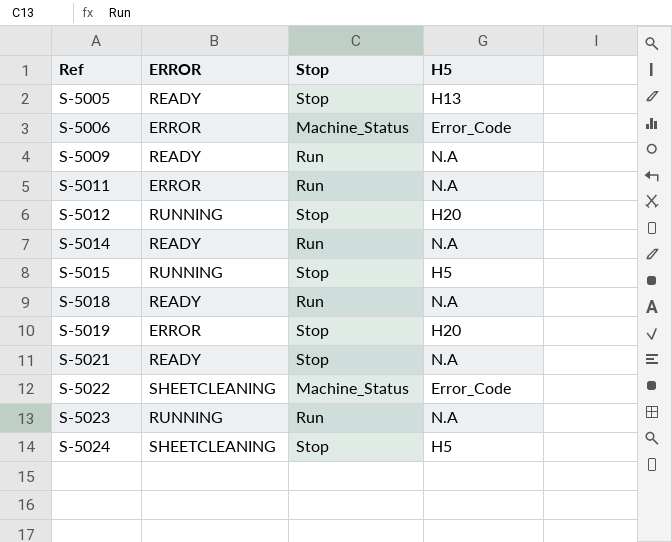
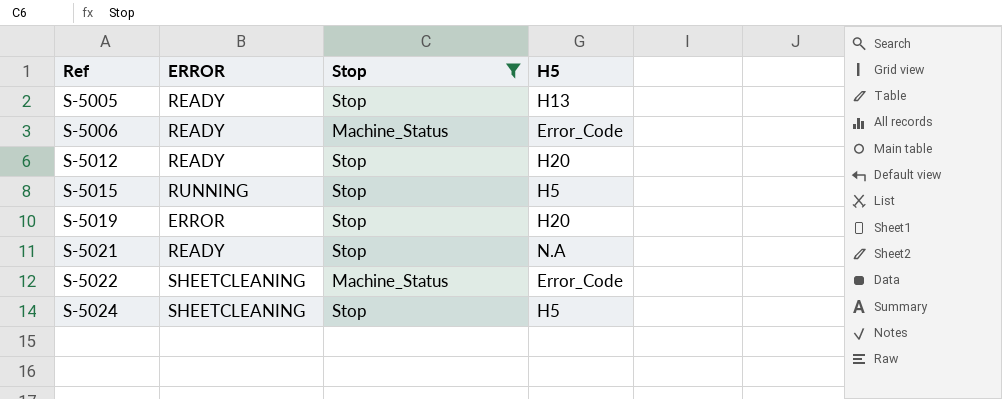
filter: none -> Stop != Run
S-5006 | ERROR: ERROR -> READY
S-5012 | ERROR: RUNNING -> READY

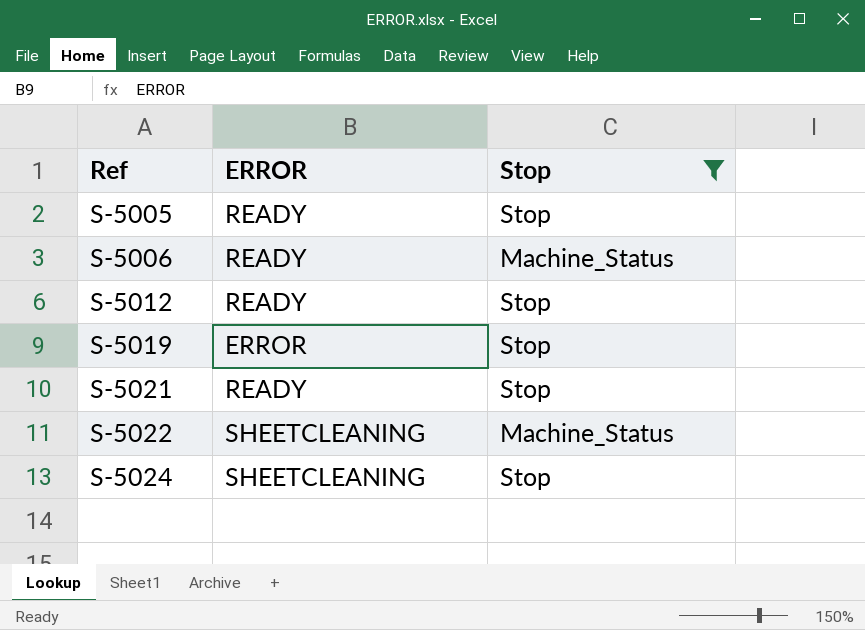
column H5 | position: 4 -> none
row S-5015: RUNNING | Stop | H5 -> none

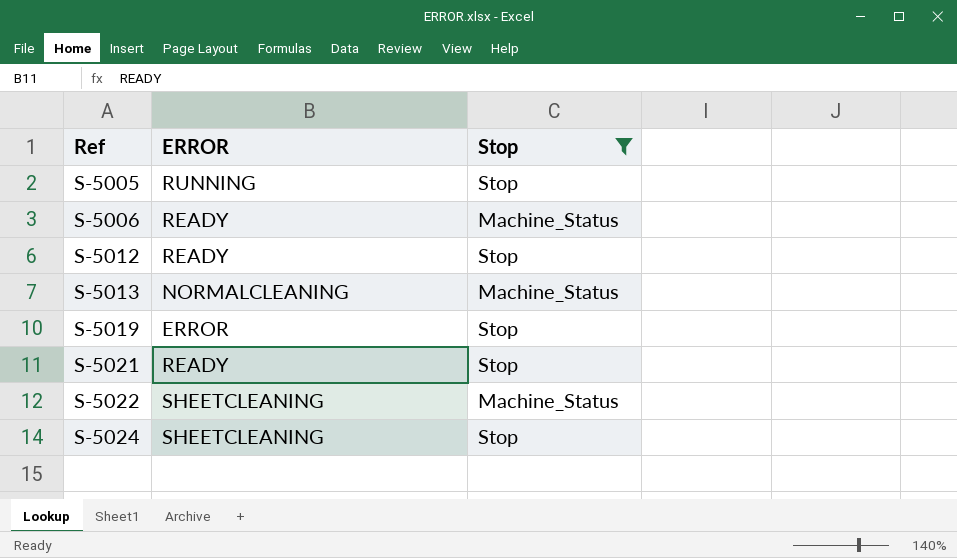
S-5005 | ERROR: READY -> RUNNING
row S-5013: none -> NORMALCLEANING | Machine_Status

